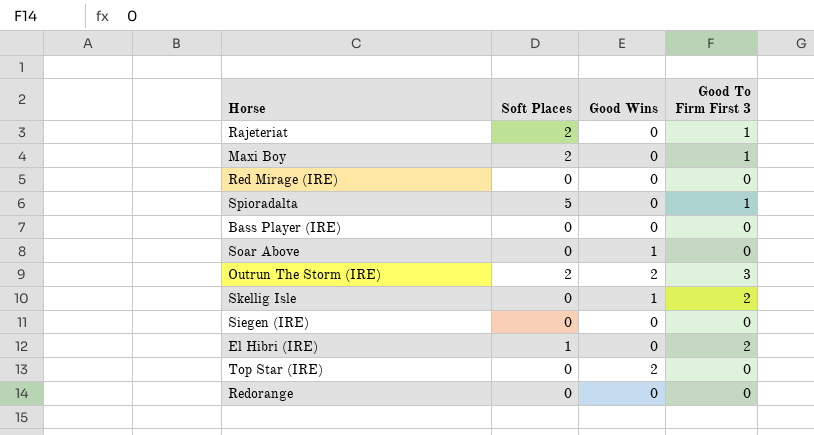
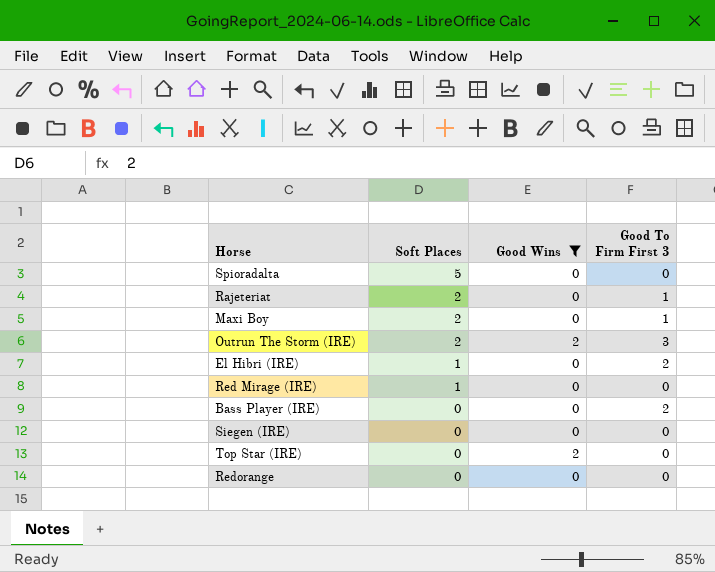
filter: none -> Good Wins != 1
row order: none -> Soft Places descending
Spioradalta | Good To Firm First 3: 1 -> 0
Red Mirage (IRE) | Soft Places: 0 -> 1
Bass Player (IRE) | Good To Firm First 3: 0 -> 2

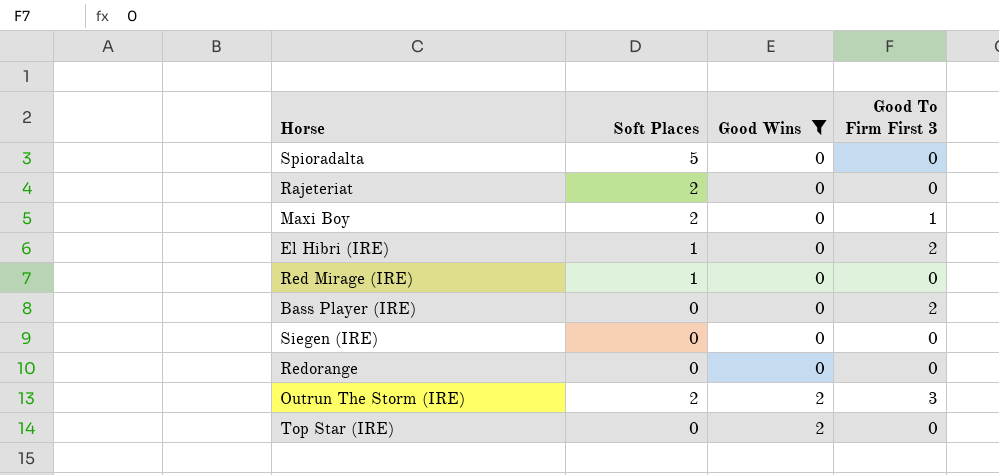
row order: Soft Places descending -> Good Wins ascending
Rajeteriat | Good To Firm First 3: 1 -> 0

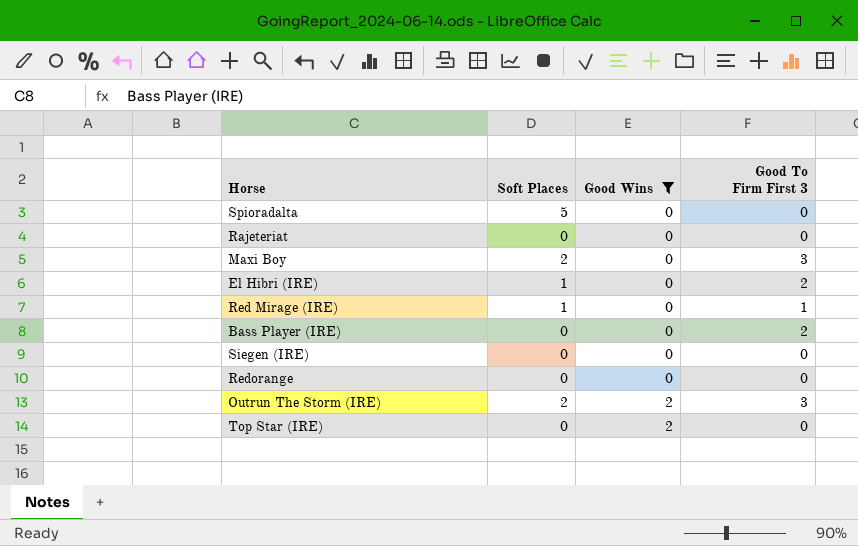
Rajeteriat | Soft Places: 2 -> 0
Maxi Boy | Good To Firm First 3: 1 -> 3
Red Mirage (IRE) | Good To Firm First 3: 0 -> 1

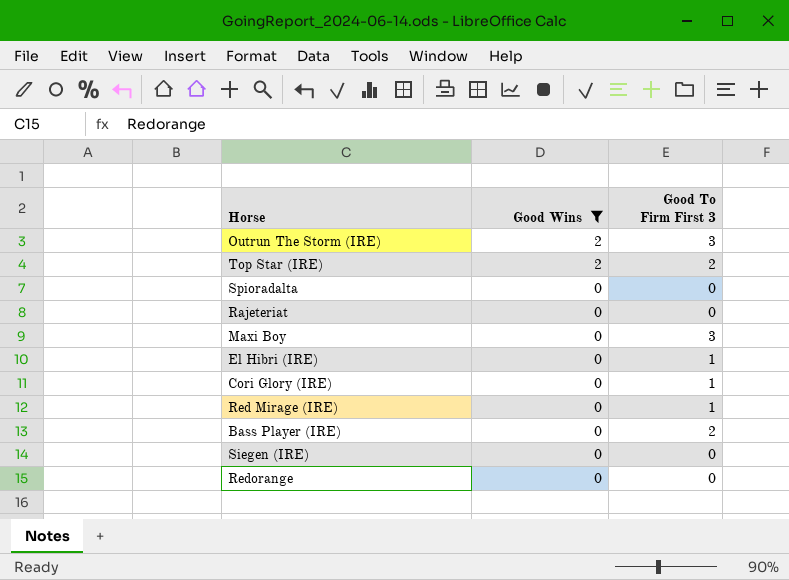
row order: Good Wins ascending -> Good Wins descending
column Soft Places | position: 2 -> none
Top Star (IRE) | Good To Firm First 3: 0 -> 2
El Hibri (IRE) | Good To Firm First 3: 2 -> 1
row Cori Glory (IRE): none -> 0 | 1

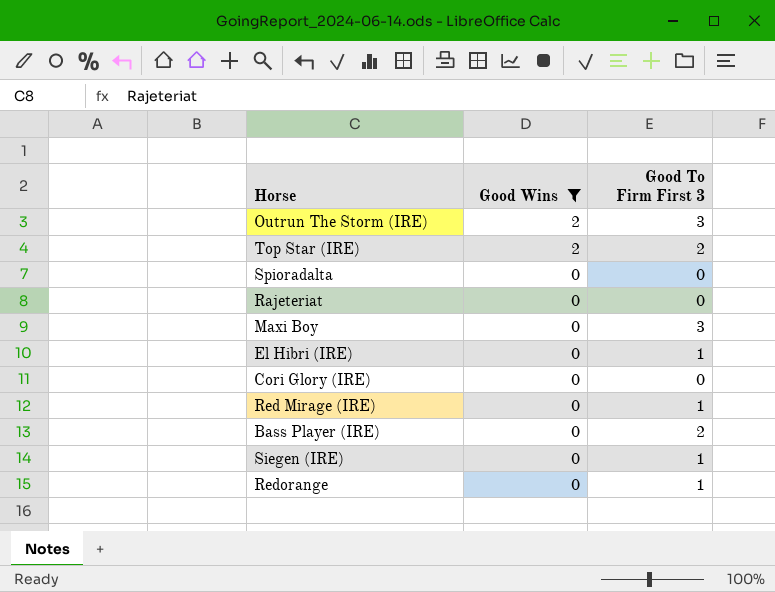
Cori Glory (IRE) | Good To Firm First 3: 1 -> 0
Siegen (IRE) | Good To Firm First 3: 0 -> 1
Redorange | Good To Firm First 3: 0 -> 1

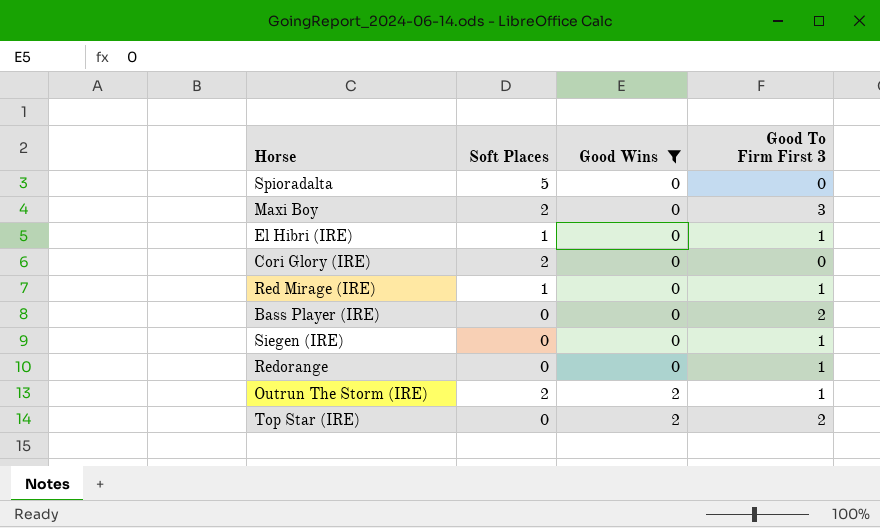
row order: Good Wins descending -> Good Wins ascending
column Soft Places | position: none -> 2
row Rajeteriat: 0 | 0 -> none
Outrun The Storm (IRE) | Good To Firm First 3: 3 -> 1

